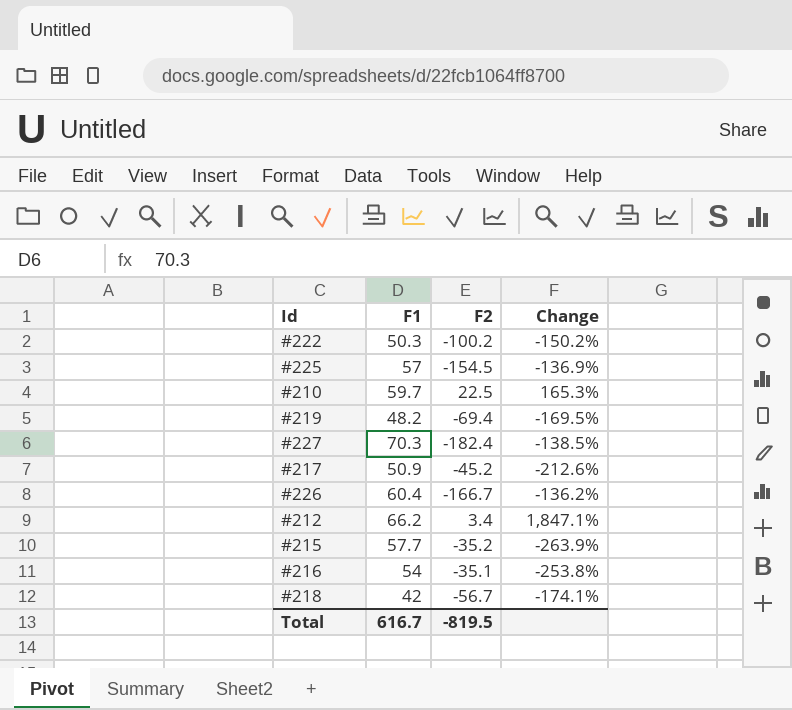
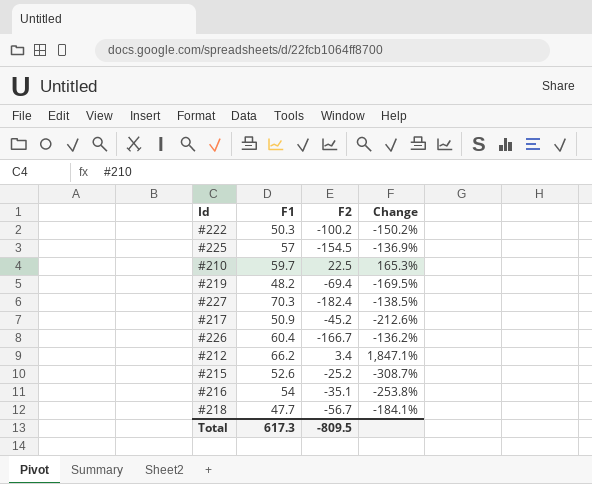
#215 | F1: 57.7 -> 52.6
#215 | F2: -35.2 -> -25.2
#215 | Change: -263.9% -> -308.7%
#218 | F1: 42 -> 47.7
#218 | Change: -174.1% -> -184.1%
Total | F1: 616.7 -> 617.3
Total | F2: -819.5 -> -809.5

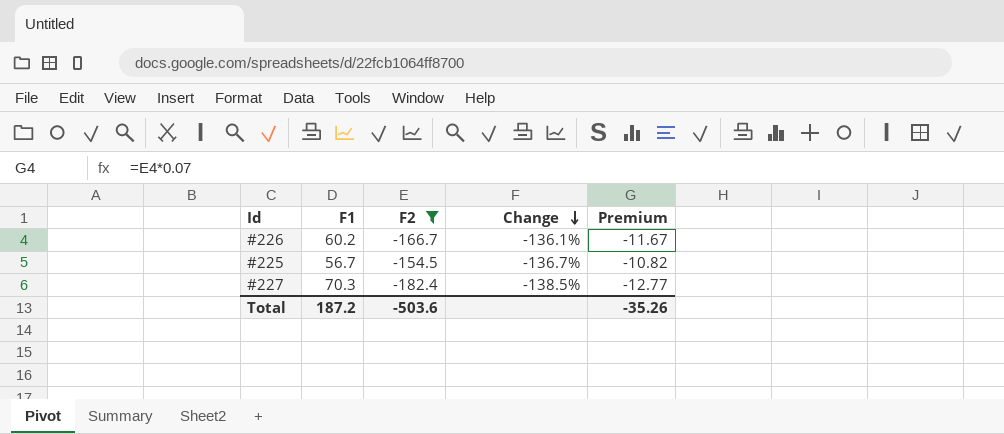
filter: none -> F2 <= -154.5
row order: none -> Change descending
column Premium | formula: none -> [F2] * 0.07
#226 | F1: 60.4 -> 60.2
#226 | Change: -136.2% -> -136.1%
#225 | F1: 57 -> 56.7
#225 | Change: -136.9% -> -136.7%
Total | F1: 617.3 -> 187.2
Total | F2: -809.5 -> -503.6

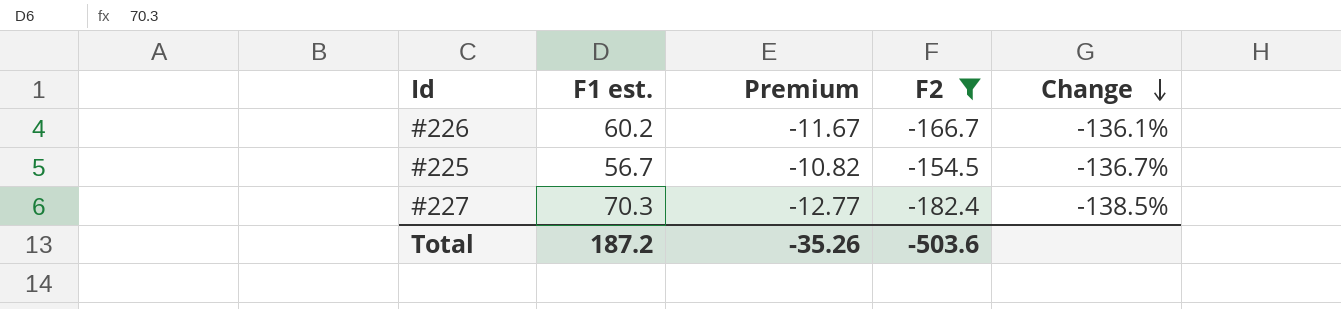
column name: F1 -> F1 est.
column Premium | position: 5 -> 3

